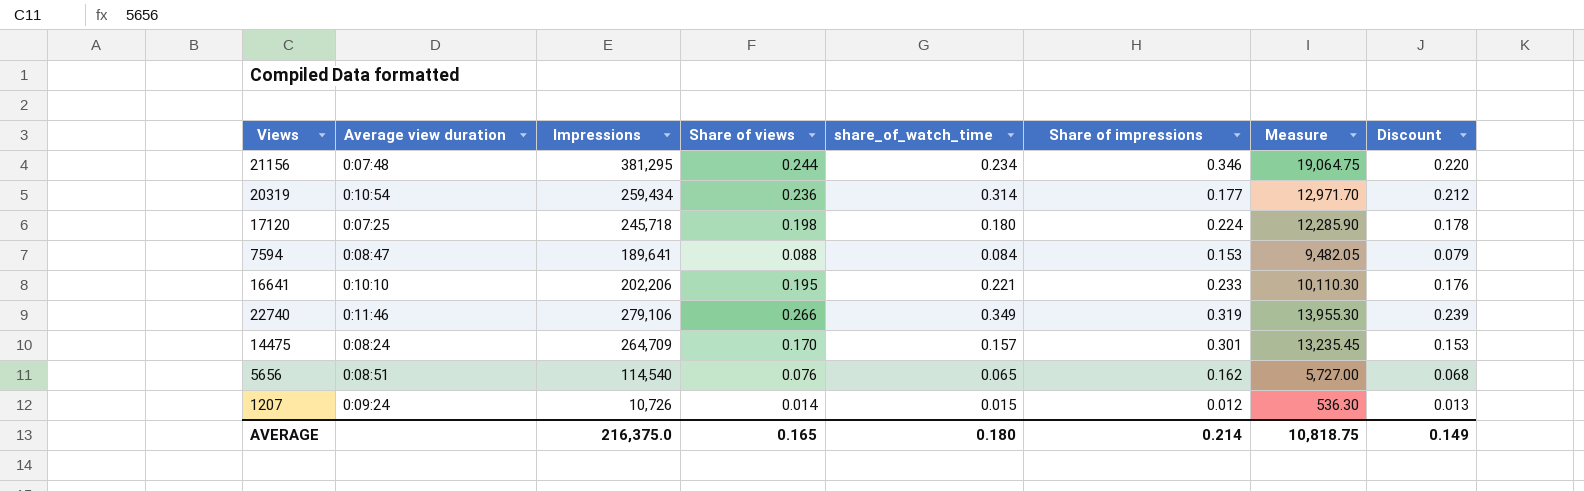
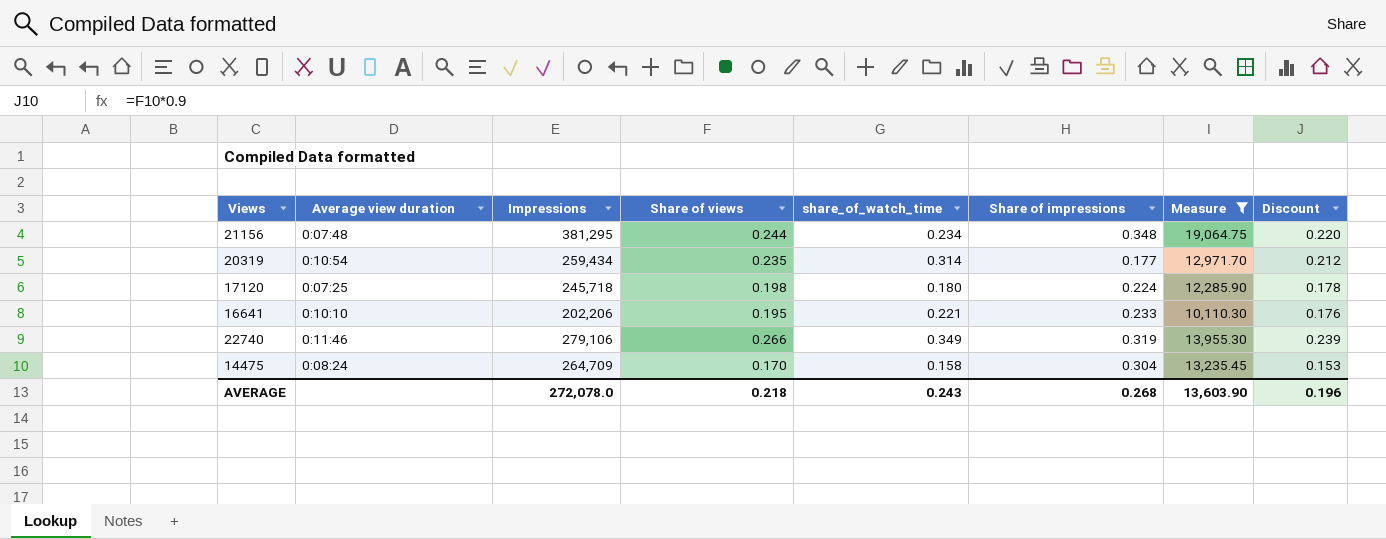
filter: none -> Measure >= 10,110.30
21156 | Share of impressions: 0.346 -> 0.348
20319 | Share of views: 0.236 -> 0.235
14475 | share_of_watch_time: 0.157 -> 0.158
14475 | Share of impressions: 0.301 -> 0.304
AVERAGE | Impressions: 216,375.0 -> 272,078.0
AVERAGE | Share of views: 0.165 -> 0.218
AVERAGE | share_of_watch_time: 0.180 -> 0.243
AVERAGE | Share of impressions: 0.214 -> 0.268
AVERAGE | Measure: 10,818.75 -> 13,603.90
AVERAGE | Discount: 0.149 -> 0.196

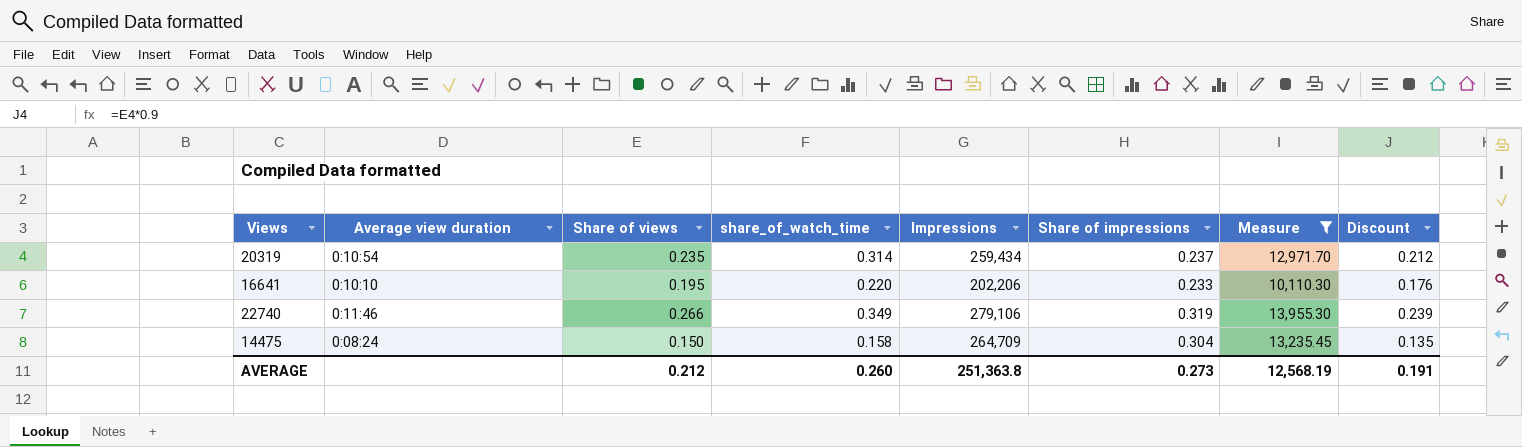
column Impressions | position: 3 -> 5
row 21156: 0:07:48 | 381,295 | 0.244 | 0.234 | 0.348 | 19,064.75 | 0.220 -> none
row 17120: 0:07:25 | 245,718 | 0.198 | 0.180 | 0.224 | 12,285.90 | 0.178 -> none
20319 | Share of impressions: 0.177 -> 0.237
16641 | share_of_watch_time: 0.221 -> 0.220
14475 | Share of views: 0.170 -> 0.150
14475 | Discount: 0.153 -> 0.135
AVERAGE | Share of views: 0.218 -> 0.212
AVERAGE | share_of_watch_time: 0.243 -> 0.260
AVERAGE | Impressions: 272,078.0 -> 251,363.8
AVERAGE | Share of impressions: 0.268 -> 0.273
AVERAGE | Measure: 13,603.90 -> 12,568.19
AVERAGE | Discount: 0.196 -> 0.191

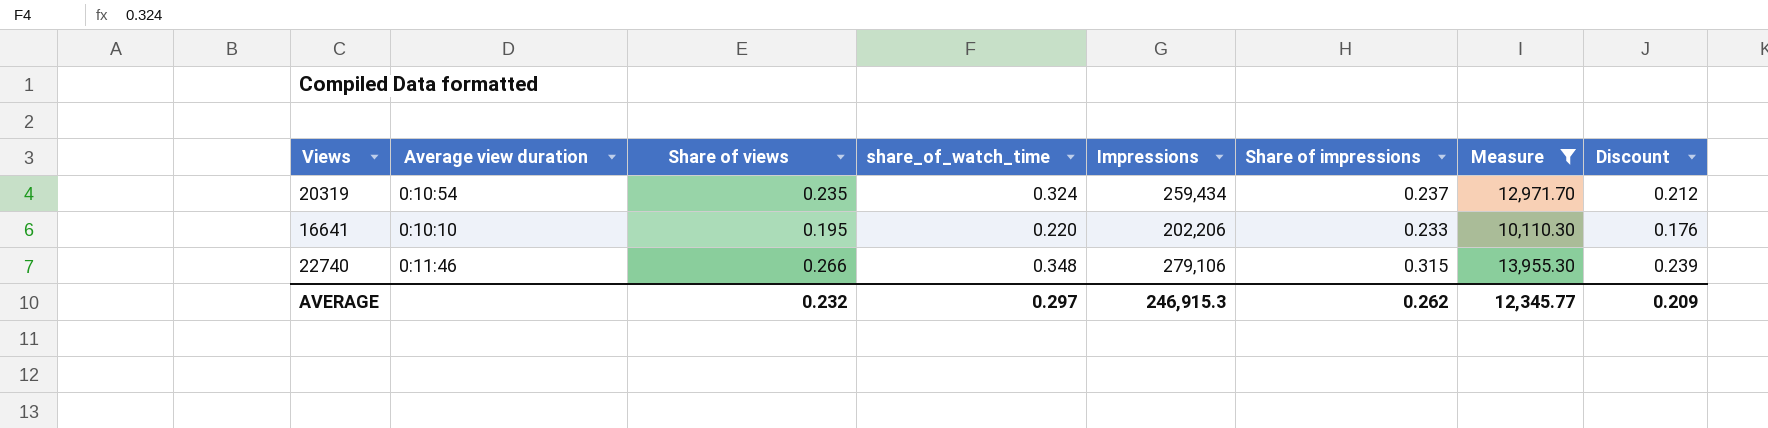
row 14475: 0:08:24 | 0.150 | 0.158 | 264,709 | 0.304 | 13,235.45 | 0.135 -> none
20319 | share_of_watch_time: 0.314 -> 0.324
22740 | share_of_watch_time: 0.349 -> 0.348
22740 | Share of impressions: 0.319 -> 0.315
AVERAGE | Share of views: 0.212 -> 0.232
AVERAGE | share_of_watch_time: 0.260 -> 0.297
AVERAGE | Impressions: 251,363.8 -> 246,915.3
AVERAGE | Share of impressions: 0.273 -> 0.262
AVERAGE | Measure: 12,568.19 -> 12,345.77
AVERAGE | Discount: 0.191 -> 0.209

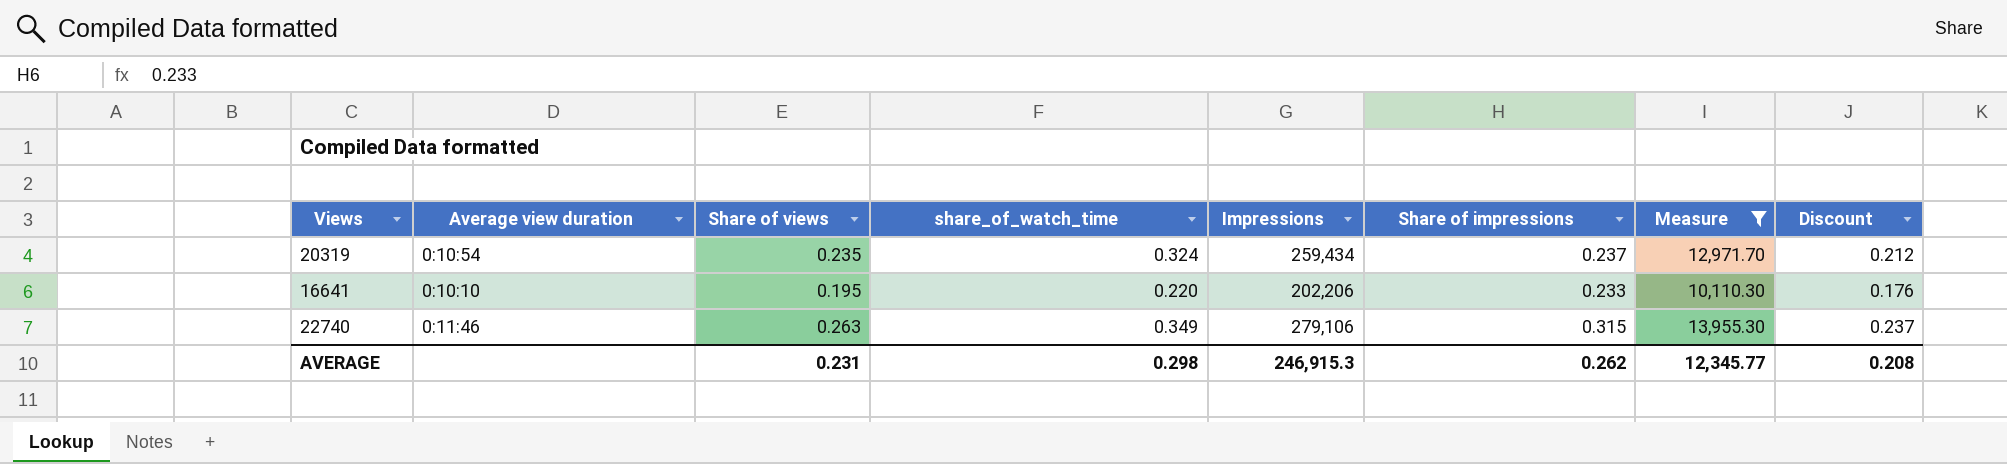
22740 | Share of views: 0.266 -> 0.263
22740 | share_of_watch_time: 0.348 -> 0.349
22740 | Discount: 0.239 -> 0.237
AVERAGE | Share of views: 0.232 -> 0.231
AVERAGE | share_of_watch_time: 0.297 -> 0.298
AVERAGE | Discount: 0.209 -> 0.208

